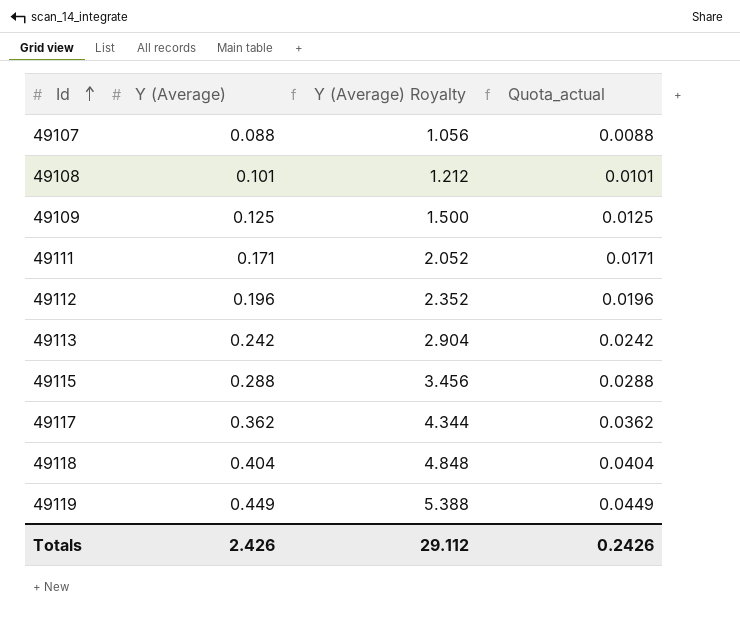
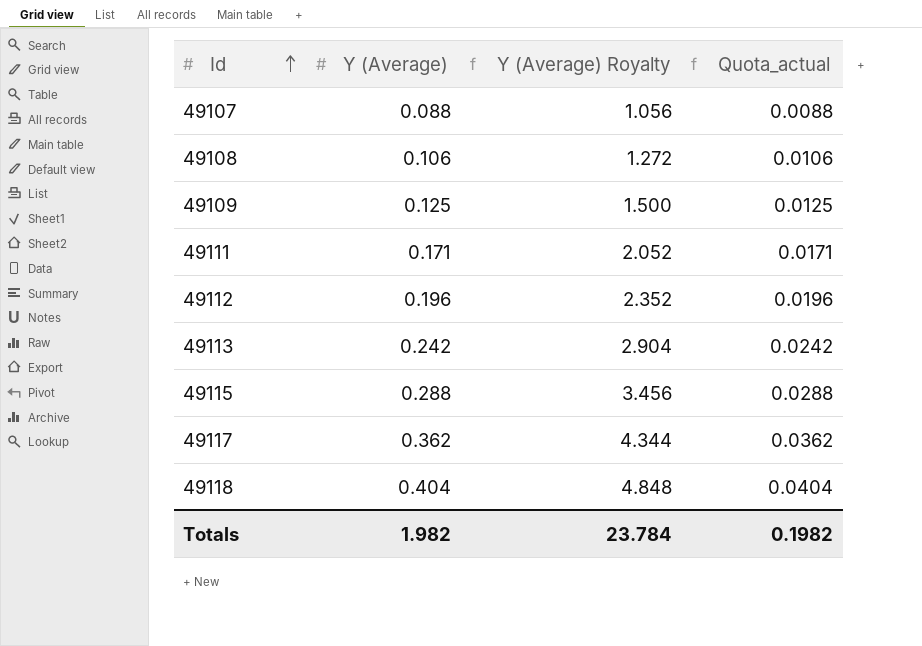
row 49119: 0.449 | 5.388 | 0.0449 -> none
49108 | Y (Average): 0.101 -> 0.106
49108 | Y (Average) Royalty: 1.212 -> 1.272
49108 | Quota_actual: 0.0101 -> 0.0106
Totals | Y (Average): 2.426 -> 1.982
Totals | Y (Average) Royalty: 29.112 -> 23.784
Totals | Quota_actual: 0.2426 -> 0.1982

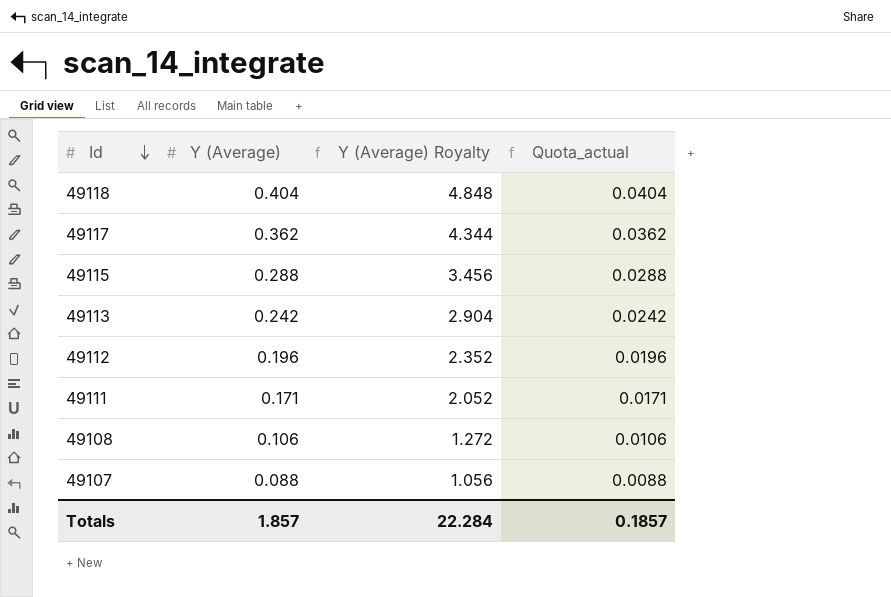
row order: Id ascending -> Id descending
row 49109: 0.125 | 1.500 | 0.0125 -> none
Totals | Y (Average): 1.982 -> 1.857
Totals | Y (Average) Royalty: 23.784 -> 22.284
Totals | Quota_actual: 0.1982 -> 0.1857

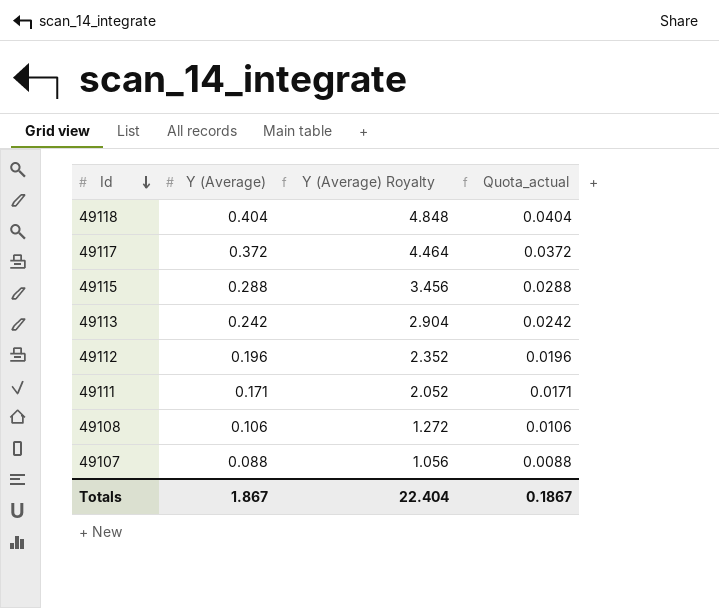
49117 | Y (Average): 0.362 -> 0.372
49117 | Y (Average) Royalty: 4.344 -> 4.464
49117 | Quota_actual: 0.0362 -> 0.0372
Totals | Y (Average): 1.857 -> 1.867
Totals | Y (Average) Royalty: 22.284 -> 22.404
Totals | Quota_actual: 0.1857 -> 0.1867

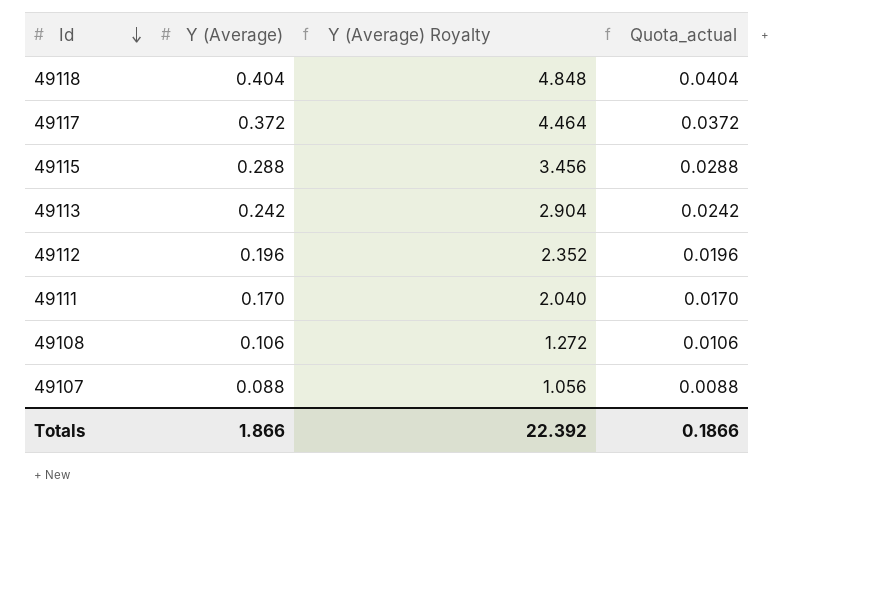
49111 | Y (Average): 0.171 -> 0.170
49111 | Y (Average) Royalty: 2.052 -> 2.040
49111 | Quota_actual: 0.0171 -> 0.0170
Totals | Y (Average): 1.867 -> 1.866
Totals | Y (Average) Royalty: 22.404 -> 22.392
Totals | Quota_actual: 0.1867 -> 0.1866

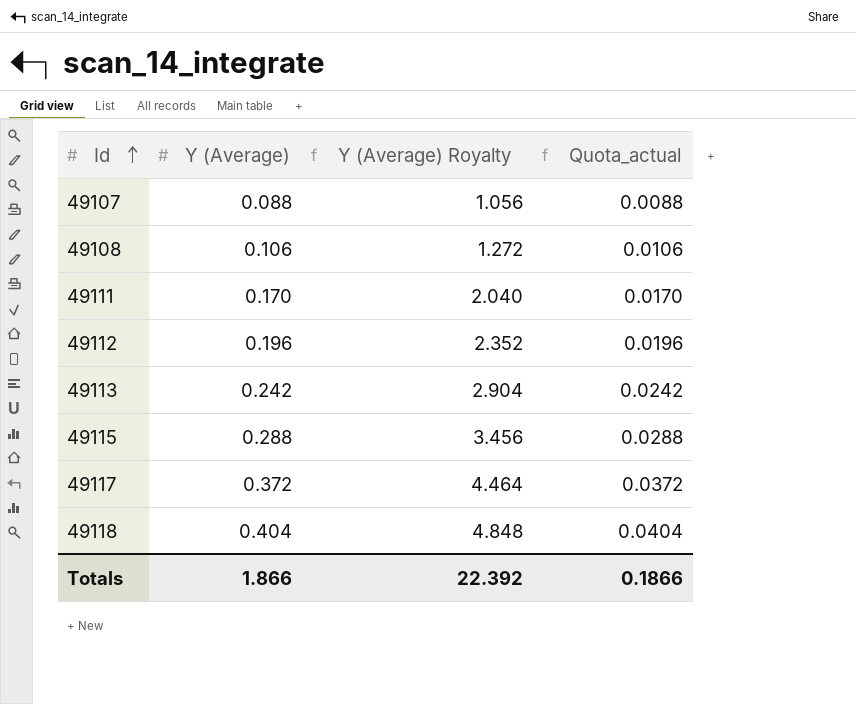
row order: Id descending -> Id ascending

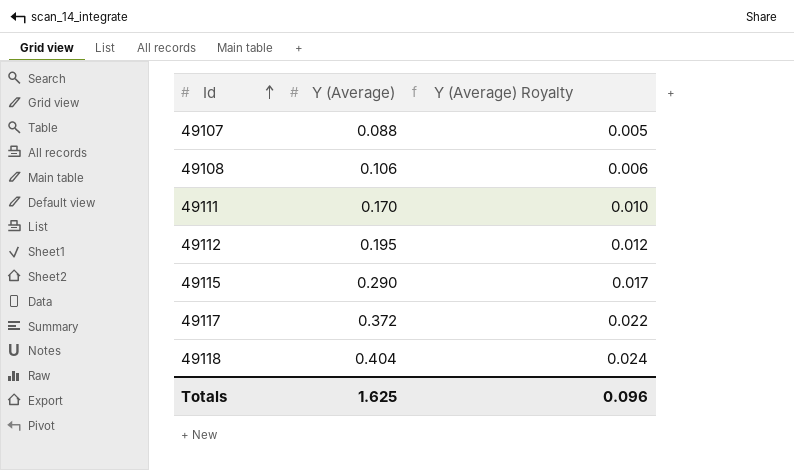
column Quota_actual | formula: [Y (Average)] * 0.1 -> none
column Y (Average) Royalty | formula: [Y (Average)] * 12 -> [Y (Average)] * 0.06
row 49113: 0.242 | 2.904 | 0.0242 -> none
49112 | Y (Average): 0.196 -> 0.195
49115 | Y (Average): 0.288 -> 0.290
Totals | Y (Average): 1.866 -> 1.625
Totals | Y (Average) Royalty: 22.392 -> 0.096

